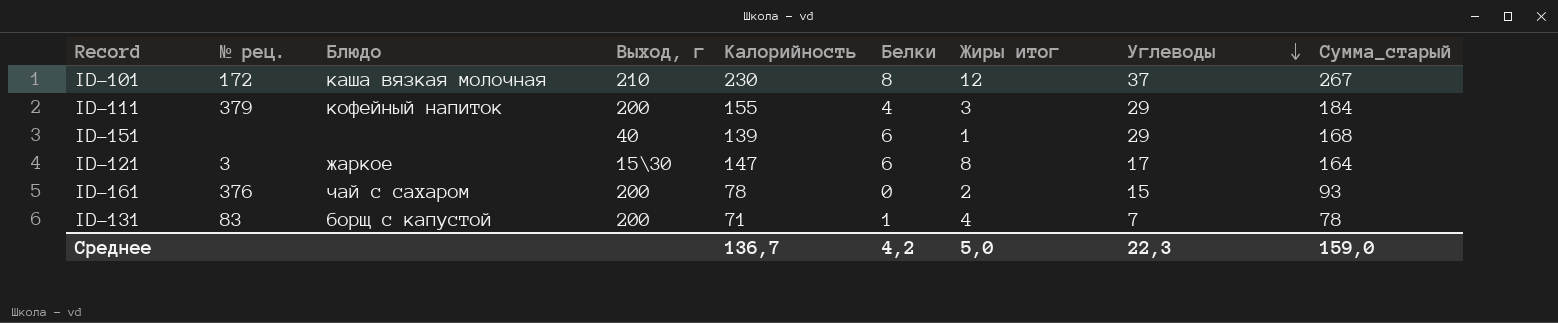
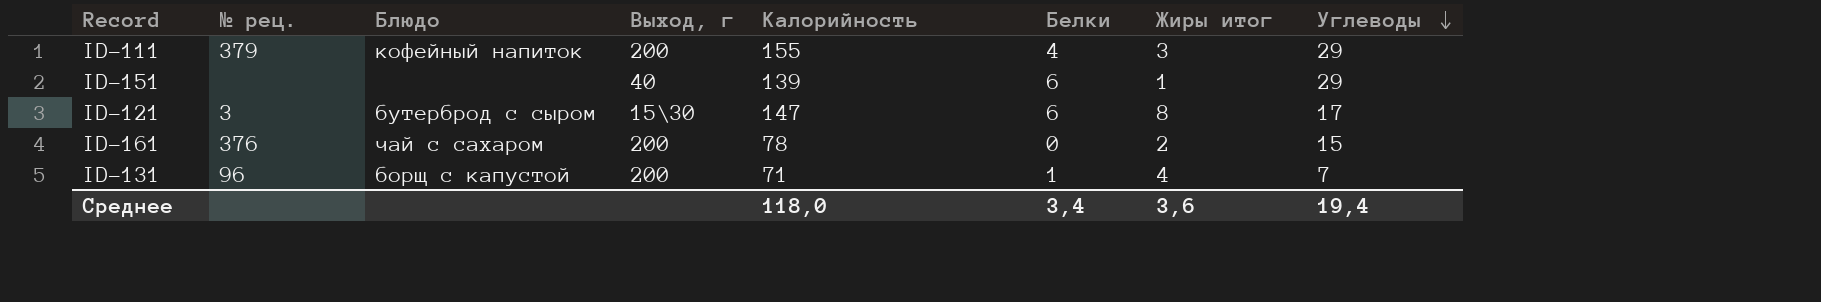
column Сумма_старый | formula: [Калорийность] + [Углеводы] -> none
row ID-101: 172 | каша вязкая молочная | 210 | 230 | 8 | 12 | 37 | 267 -> none
ID-121 | Блюдо: жаркое -> бутерброд с сыром
ID-131 | № рец.: 83 -> 96
Среднее | Калорийность: 136,7 -> 118,0
Среднее | Белки: 4,2 -> 3,4
Среднее | Жиры итог: 5,0 -> 3,6
Среднее | Углеводы: 22,3 -> 19,4

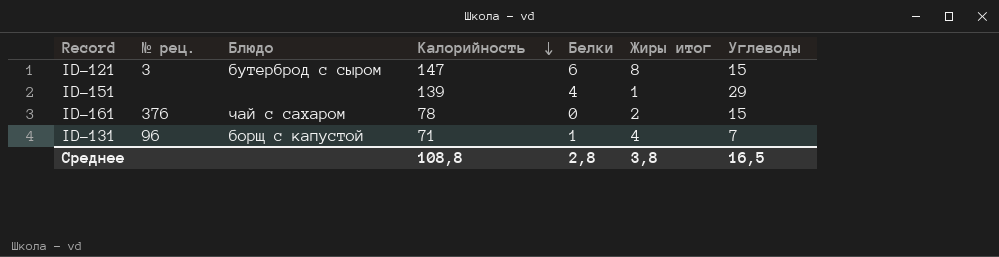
row order: Углеводы descending -> Калорийность descending
column Выход, г | position: 4 -> none
row ID-111: 379 | кофейный напиток | 200 | 155 | 4 | 3 | 29 -> none
ID-121 | Углеводы: 17 -> 15
ID-151 | Белки: 6 -> 4
Среднее | Калорийность: 118,0 -> 108,8
Среднее | Белки: 3,4 -> 2,8
Среднее | Жиры итог: 3,6 -> 3,8
Среднее | Углеводы: 19,4 -> 16,5

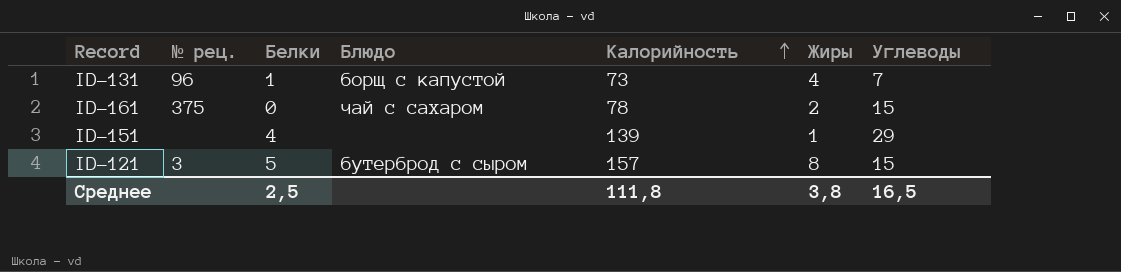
row order: Калорийность descending -> Калорийность ascending
column Белки | position: 5 -> 3
column name: Жиры итог -> Жиры
ID-131 | Калорийность: 71 -> 73
ID-161 | № рец.: 376 -> 375
ID-121 | Белки: 6 -> 5
ID-121 | Калорийность: 147 -> 157
Среднее | Белки: 2,8 -> 2,5
Среднее | Калорийность: 108,8 -> 111,8

